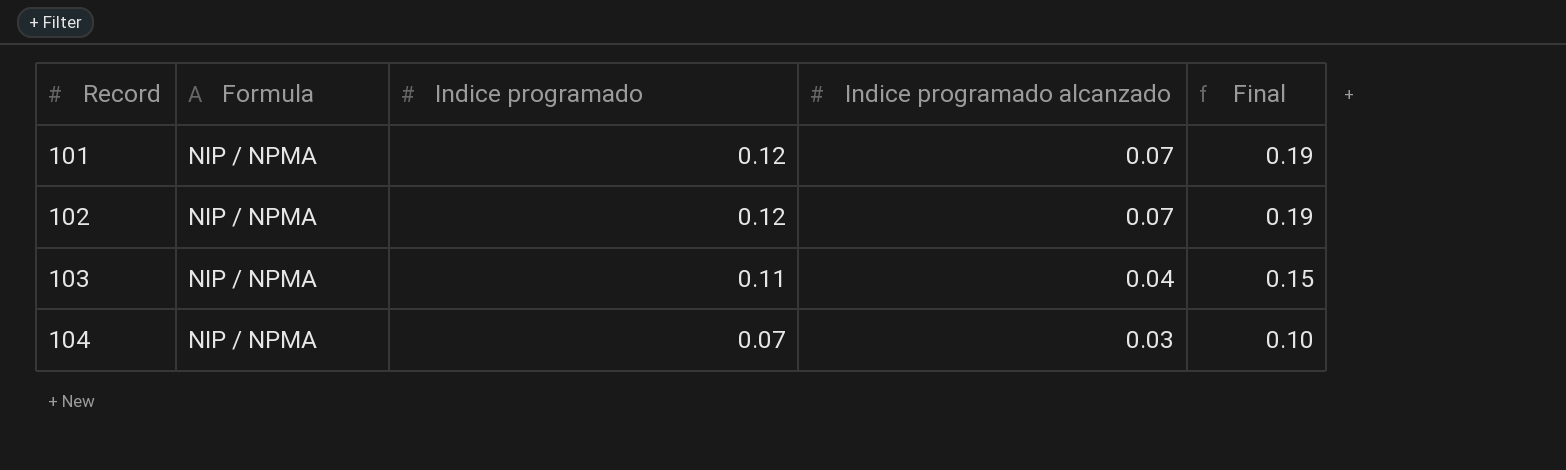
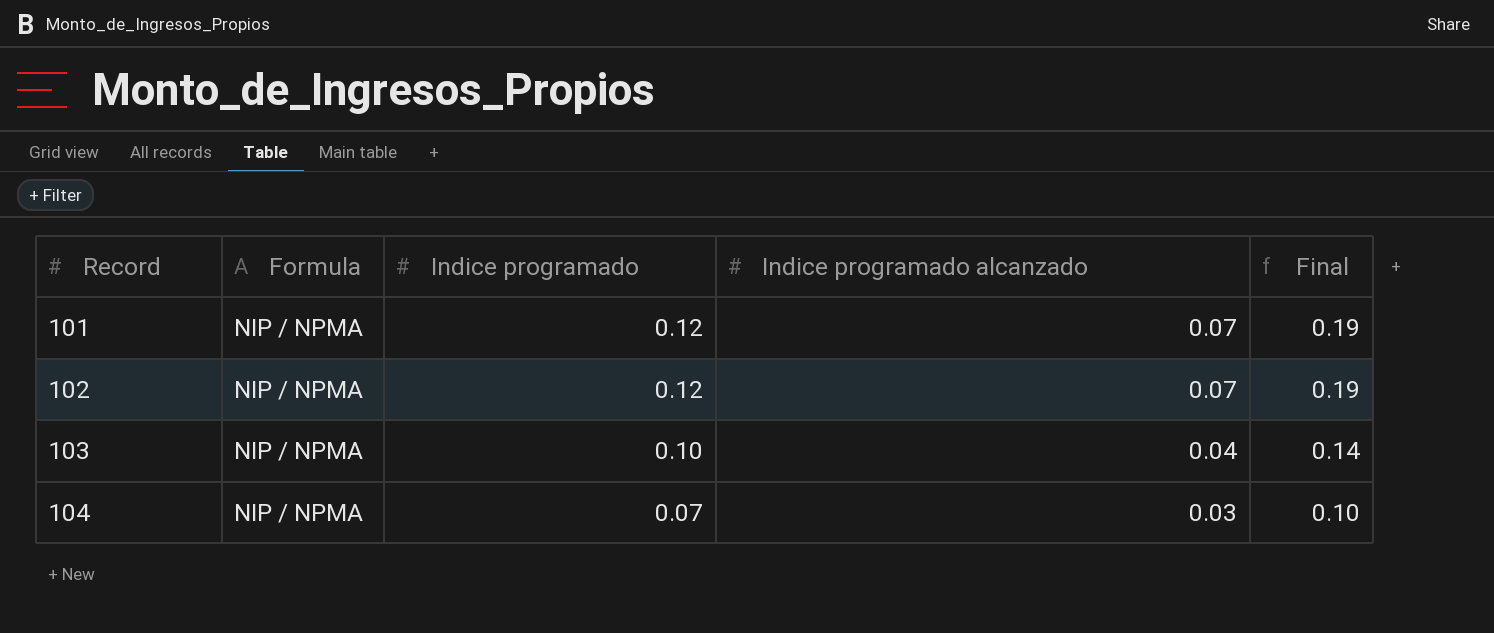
103 | Indice programado: 0.11 -> 0.10
103 | Final: 0.15 -> 0.14

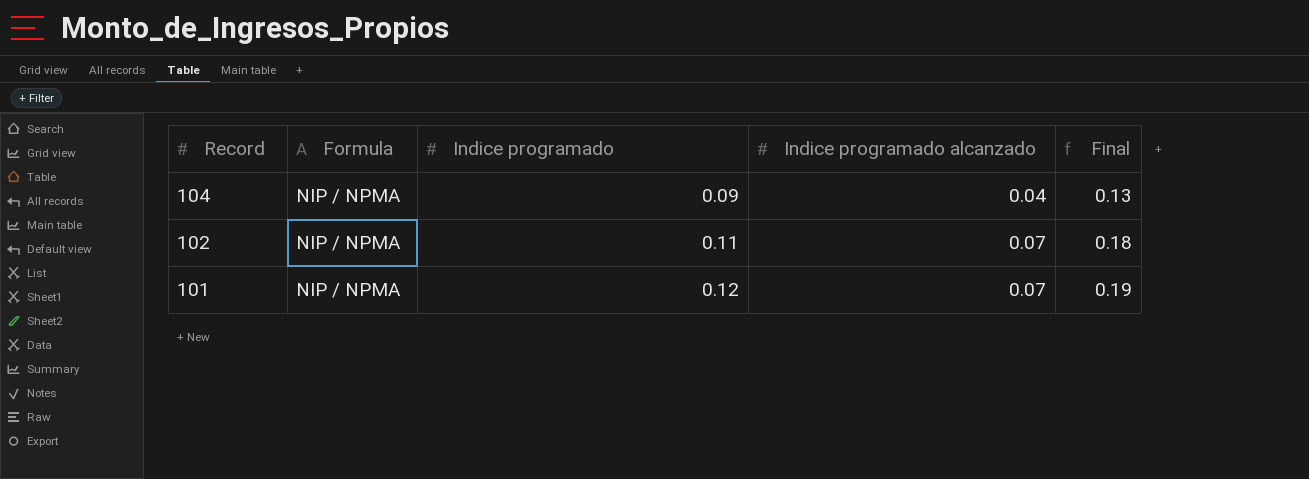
row order: Record ascending -> Record descending
row 103: NIP / NPMA | 0.10 | 0.04 | 0.14 -> none
104 | Indice programado: 0.07 -> 0.09
104 | Indice programado alcanzado: 0.03 -> 0.04
104 | Final: 0.10 -> 0.13
102 | Indice programado: 0.12 -> 0.11
102 | Final: 0.19 -> 0.18

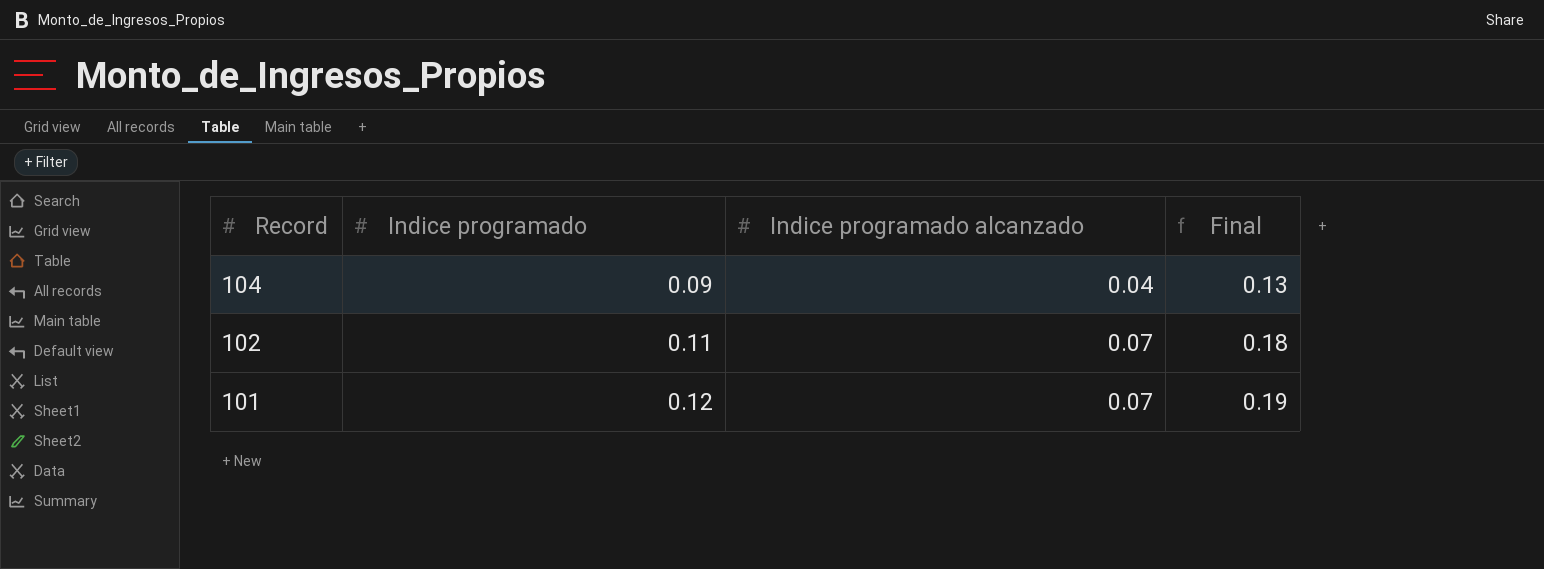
column Formula | position: 2 -> none

